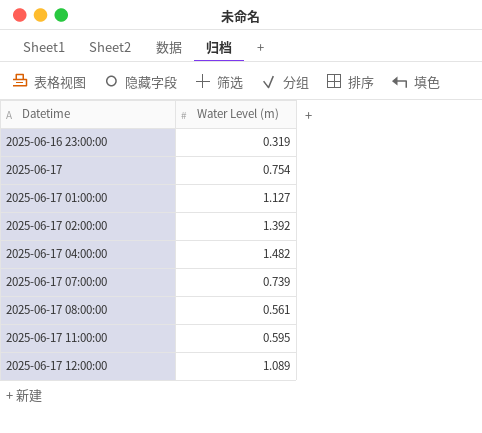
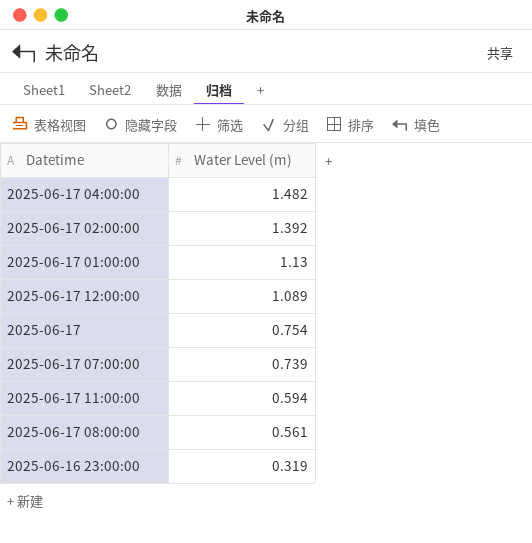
row order: Datetime ascending -> Water Level (m) descending
2025-06-17 01:00:00 | Water Level (m): 1.127 -> 1.13
2025-06-17 11:00:00 | Water Level (m): 0.595 -> 0.594

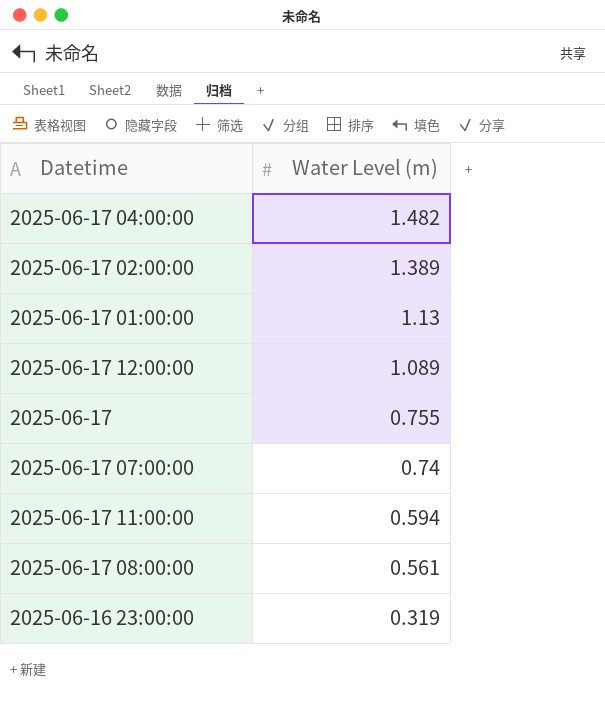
2025-06-17 02:00:00 | Water Level (m): 1.392 -> 1.389
2025-06-17 | Water Level (m): 0.754 -> 0.755
2025-06-17 07:00:00 | Water Level (m): 0.739 -> 0.74

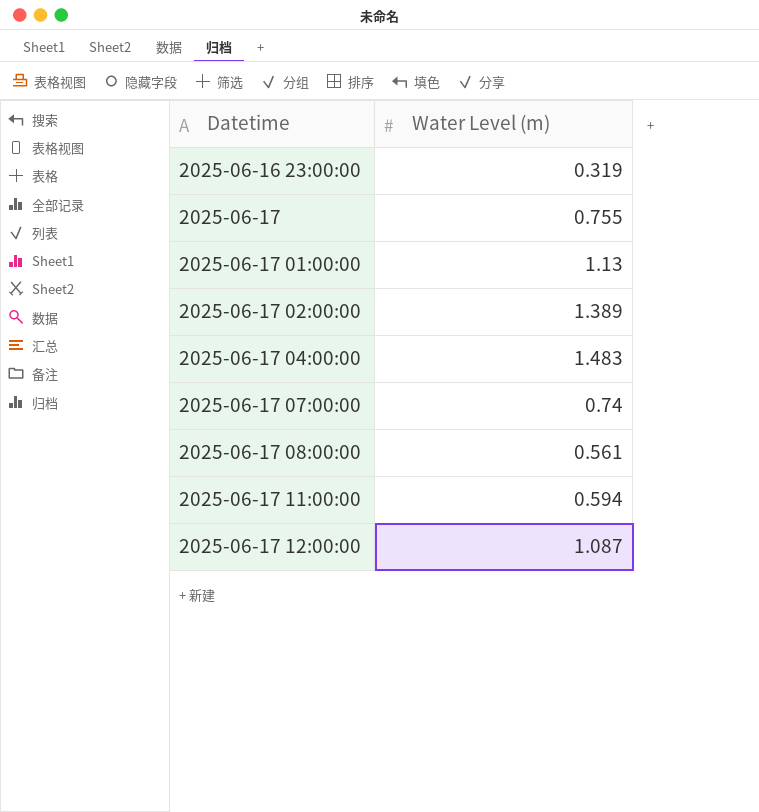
row order: Water Level (m) descending -> Datetime ascending
2025-06-17 04:00:00 | Water Level (m): 1.482 -> 1.483
2025-06-17 12:00:00 | Water Level (m): 1.089 -> 1.087

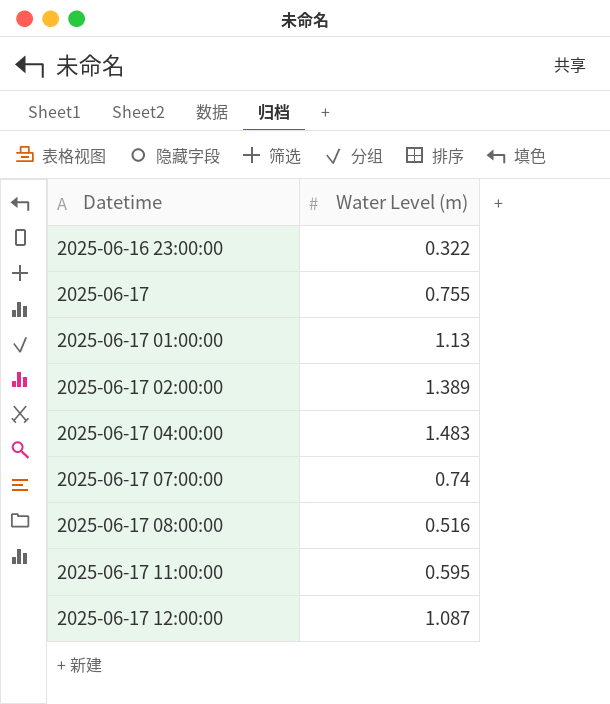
2025-06-16 23:00:00 | Water Level (m): 0.319 -> 0.322
2025-06-17 08:00:00 | Water Level (m): 0.561 -> 0.516
2025-06-17 11:00:00 | Water Level (m): 0.594 -> 0.595

